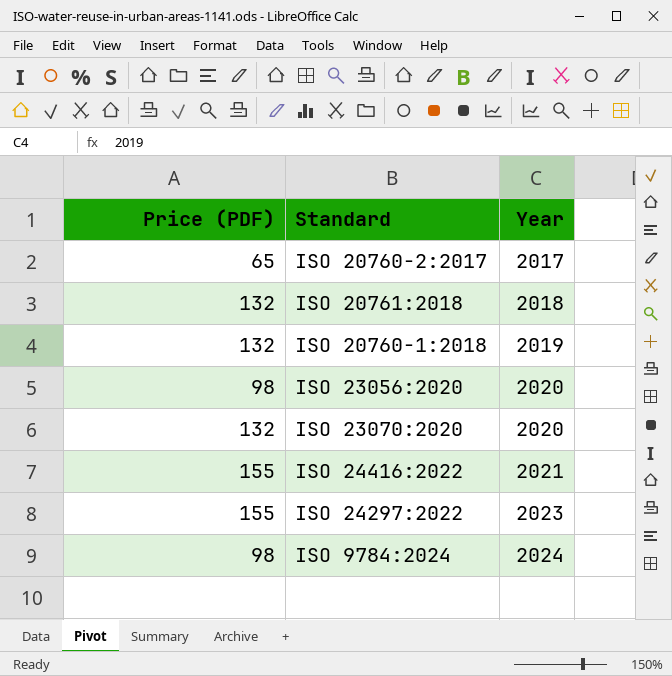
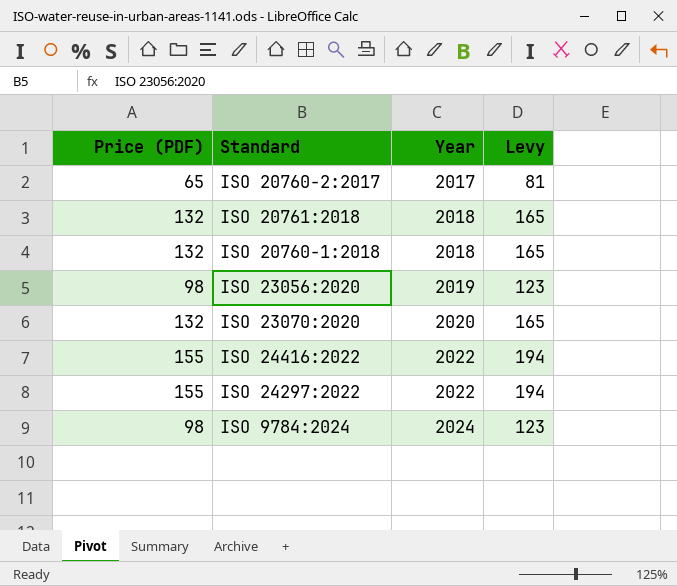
column Levy | formula: none -> [Price (PDF)] * 1.25
ISO 20760-1:2018 | Year: 2019 -> 2018
ISO 23056:2020 | Year: 2020 -> 2019
ISO 24416:2022 | Year: 2021 -> 2022
ISO 24297:2022 | Year: 2023 -> 2022

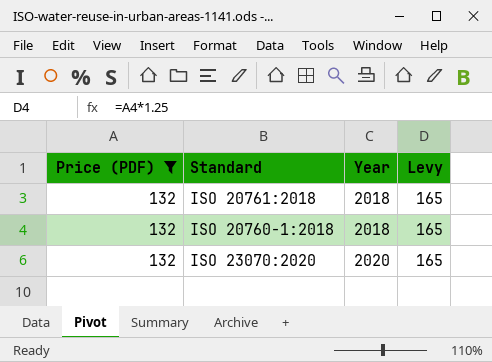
filter: none -> Price (PDF) = 132

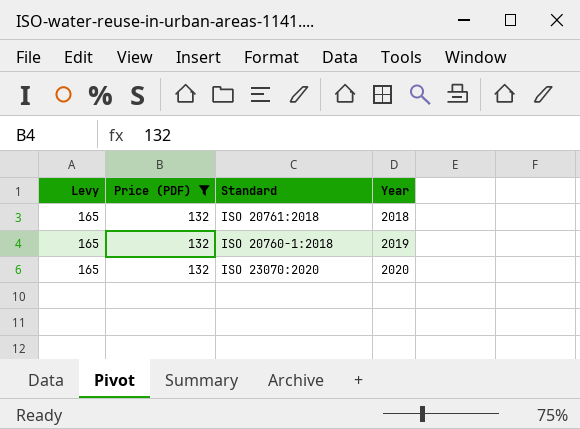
column Levy | position: 4 -> 1
ISO 20760-1:2018 | Year: 2018 -> 2019

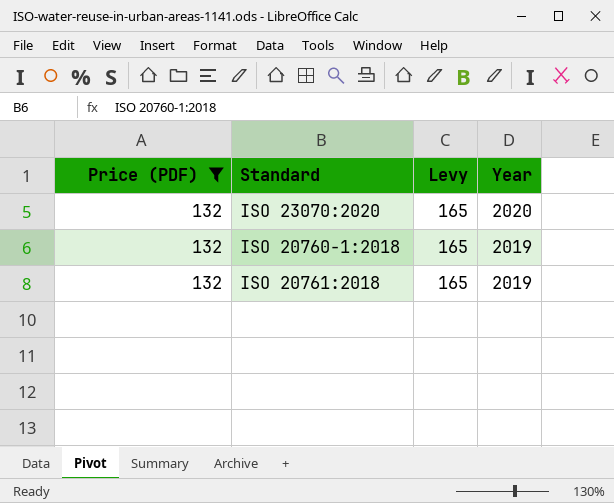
row order: Year ascending -> Year descending
column Levy | position: 1 -> 3
ISO 20761:2018 | Year: 2018 -> 2019

